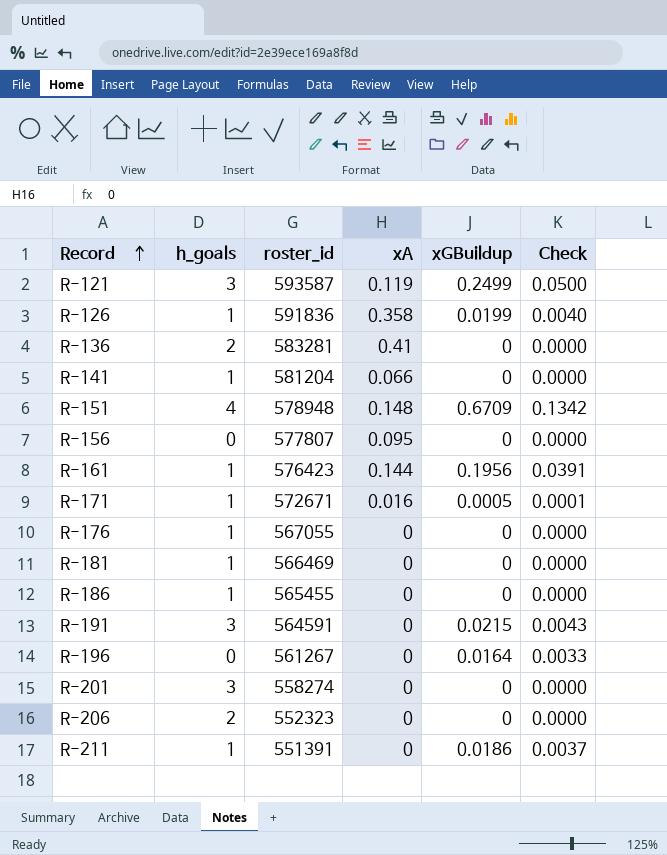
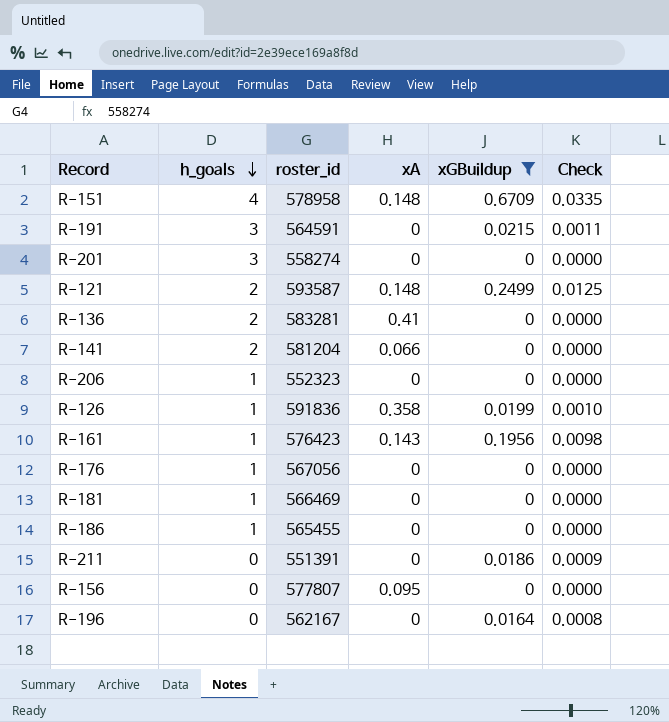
filter: none -> xGBuildup != 0.0005
row order: Record ascending -> h_goals descending
column Check | formula: [xGBuildup] * 0.2 -> [xGBuildup] * 0.05
R-151 | roster_id: 578948 -> 578958
R-121 | h_goals: 3 -> 2
R-121 | xA: 0.119 -> 0.148
R-141 | h_goals: 1 -> 2
R-206 | h_goals: 2 -> 1
R-161 | xA: 0.144 -> 0.143
R-176 | roster_id: 567055 -> 567056
R-211 | h_goals: 1 -> 0
R-196 | roster_id: 561267 -> 562167

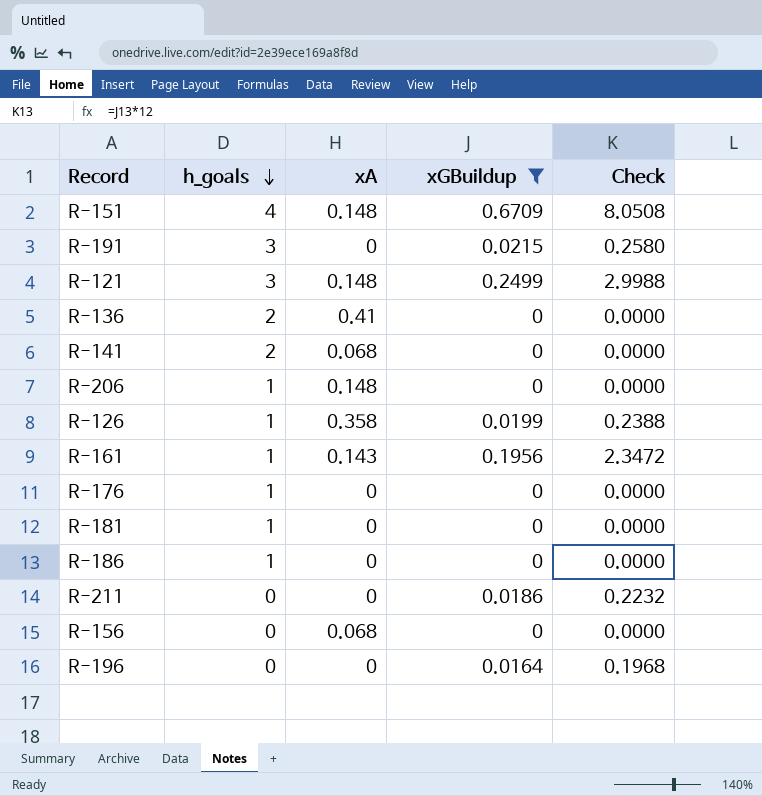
column roster_id | position: 3 -> none
column Check | formula: [xGBuildup] * 0.05 -> [xGBuildup] * 12
row R-201: 3 | 558274 | 0 | 0 | 0.0000 -> none
R-121 | h_goals: 2 -> 3
R-141 | xA: 0.066 -> 0.068
R-206 | xA: 0 -> 0.148
R-156 | xA: 0.095 -> 0.068

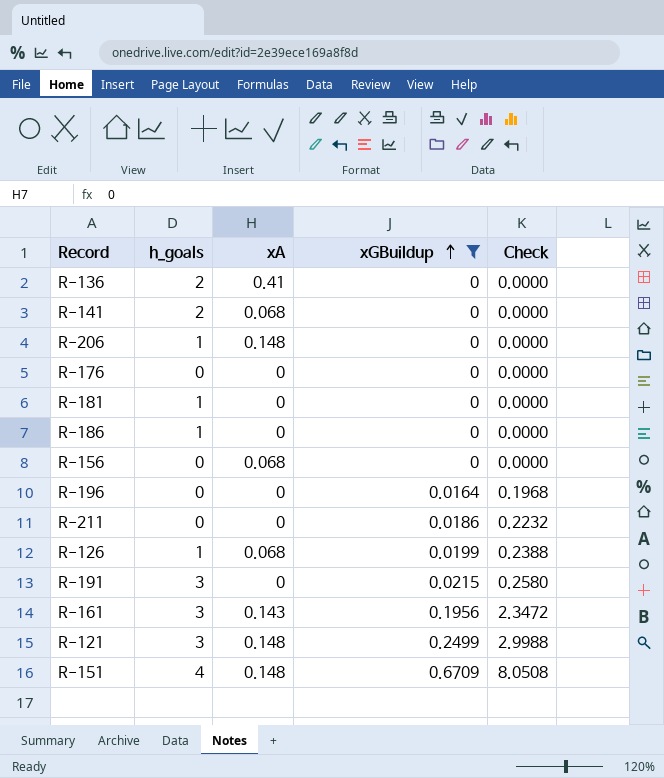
row order: h_goals descending -> xGBuildup ascending
R-176 | h_goals: 1 -> 0
R-126 | xA: 0.358 -> 0.068
R-161 | h_goals: 1 -> 3

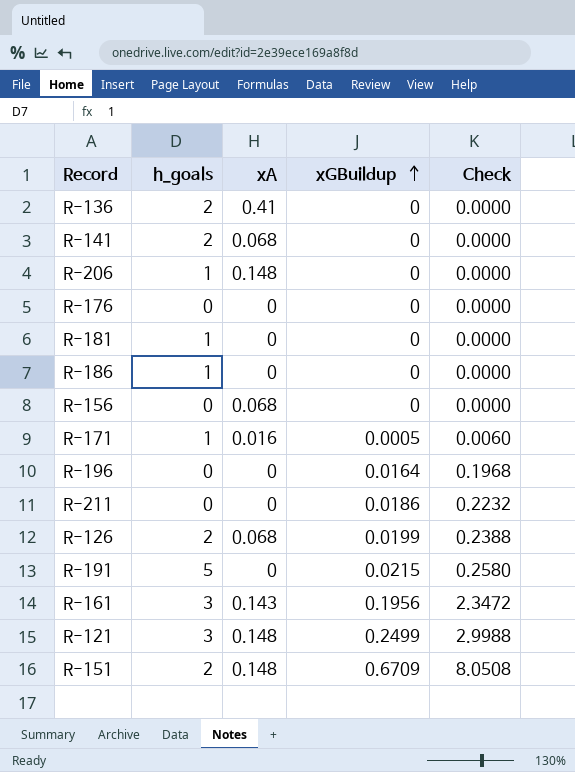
filter: xGBuildup != 0.0005 -> none
R-126 | h_goals: 1 -> 2
R-191 | h_goals: 3 -> 5
R-151 | h_goals: 4 -> 2

